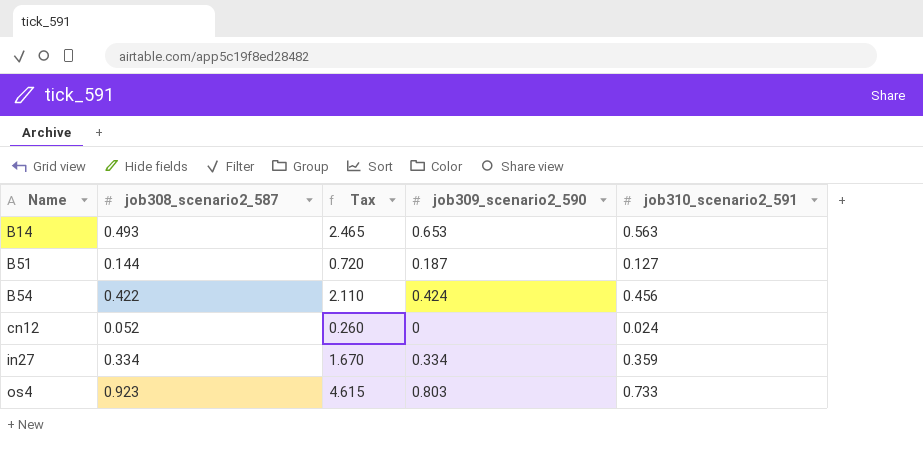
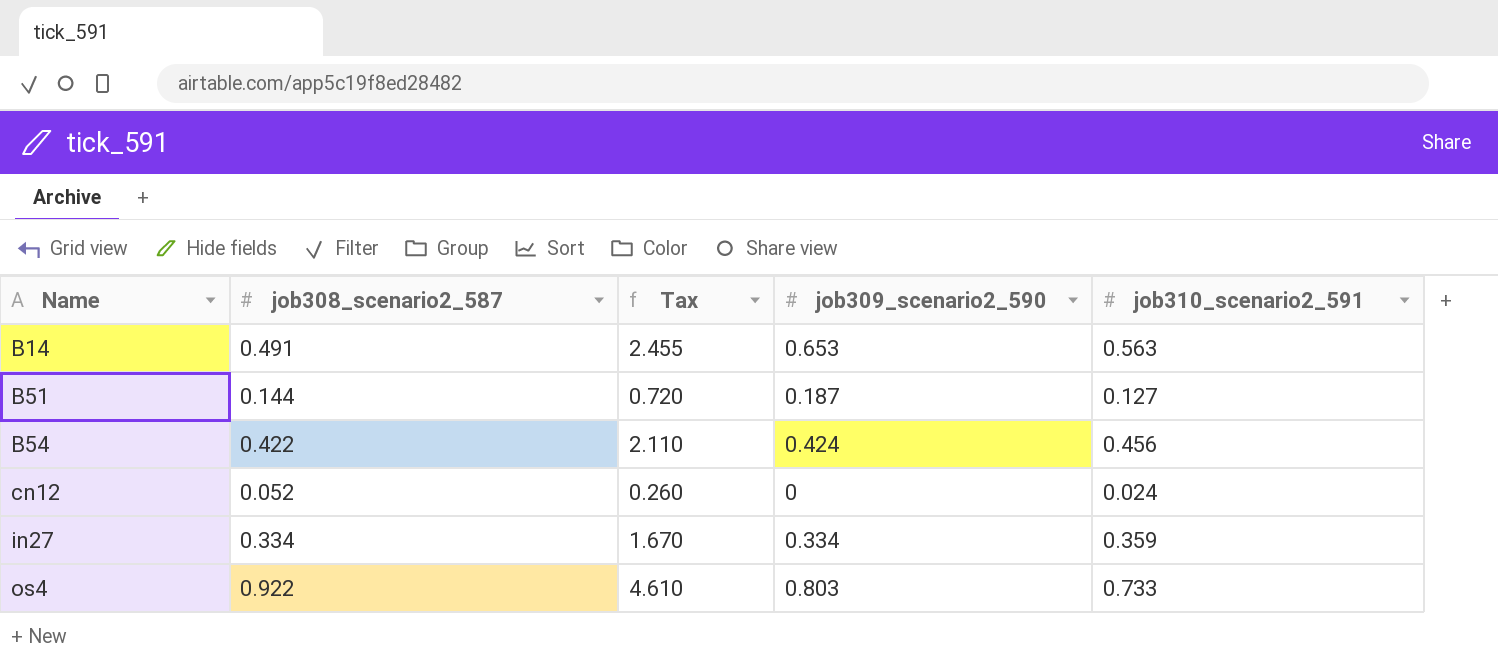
B14 | job308_scenario2_587: 0.493 -> 0.491
B14 | Tax: 2.465 -> 2.455
os4 | job308_scenario2_587: 0.923 -> 0.922
os4 | Tax: 4.615 -> 4.610

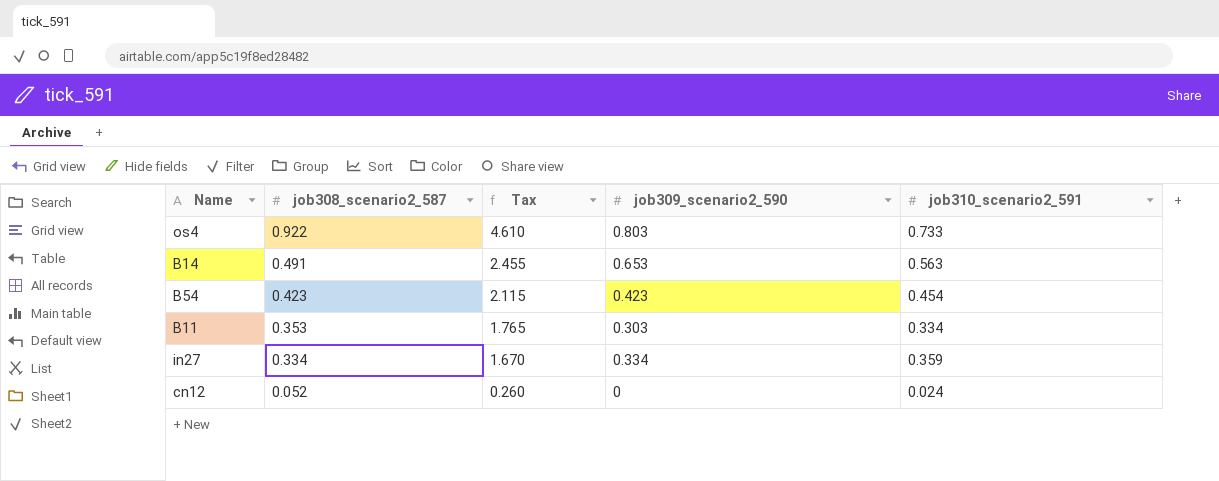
row order: Name ascending -> job308_scenario2_587 descending
row B51: 0.144 | 0.720 | 0.187 | 0.127 -> none
B54 | job308_scenario2_587: 0.422 -> 0.423
B54 | Tax: 2.110 -> 2.115
B54 | job309_scenario2_590: 0.424 -> 0.423
B54 | job310_scenario2_591: 0.456 -> 0.454
row B11: none -> 0.353 | 1.765 | 0.303 | 0.334

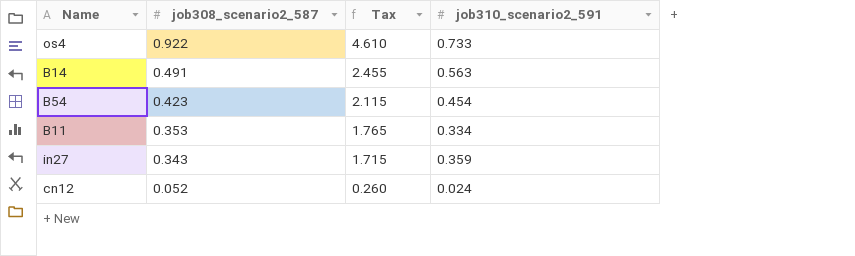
column job309_scenario2_590 | position: 4 -> none
in27 | job308_scenario2_587: 0.334 -> 0.343
in27 | Tax: 1.670 -> 1.715

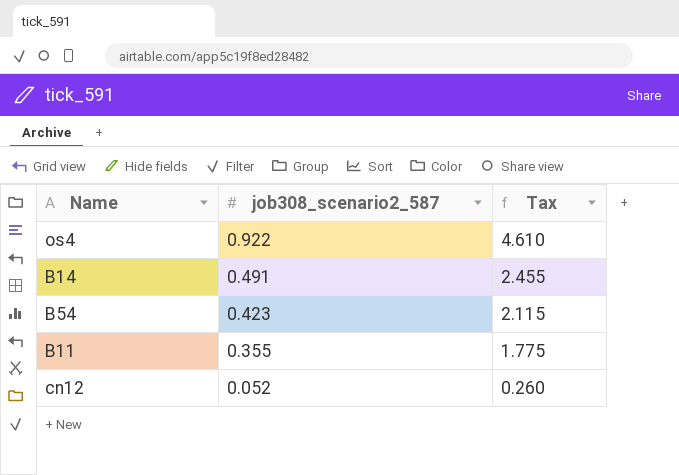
column job310_scenario2_591 | position: 4 -> none
row in27: 0.343 | 1.715 | 0.359 -> none
B11 | job308_scenario2_587: 0.353 -> 0.355
B11 | Tax: 1.765 -> 1.775

